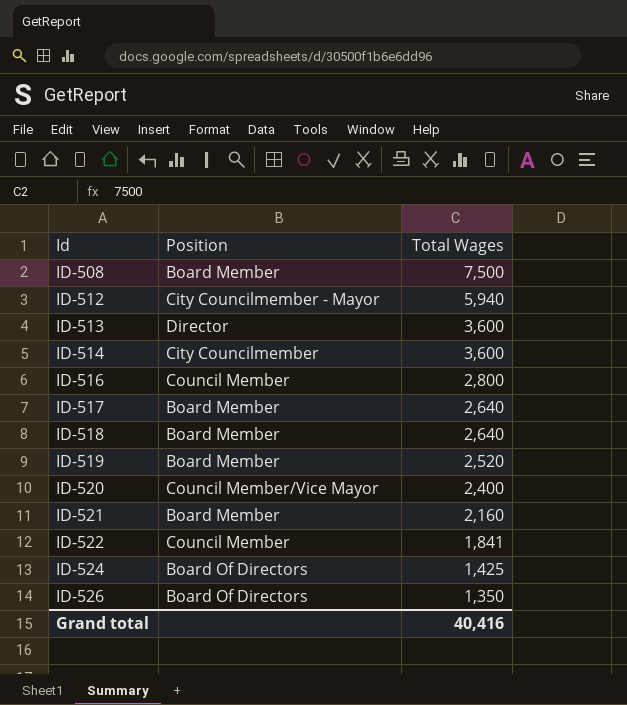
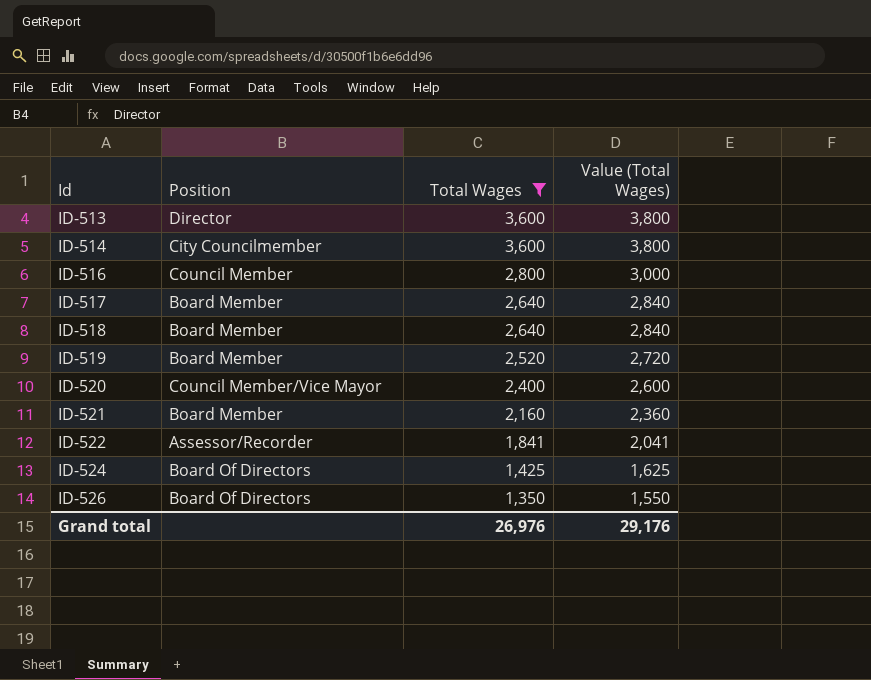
filter: none -> Total Wages <= 3,600
column Value (Total Wages) | formula: none -> [Total Wages] + 200
ID-522 | Position: Council Member -> Assessor/Recorder
Grand total | Total Wages: 40,416 -> 26,976

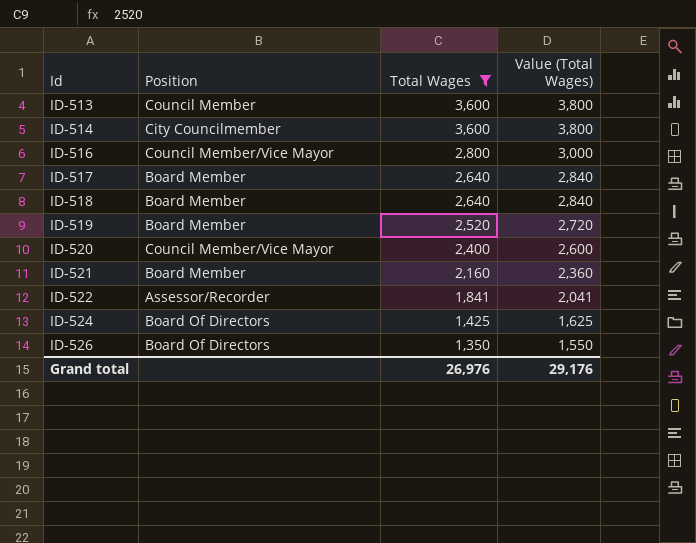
ID-513 | Position: Director -> Council Member
ID-516 | Position: Council Member -> Council Member/Vice Mayor

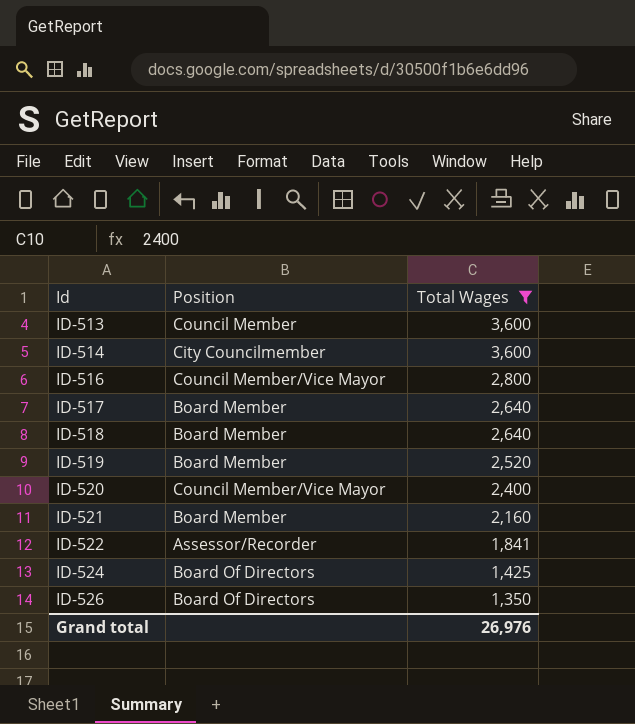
column Value (Total Wages) | formula: [Total Wages] + 200 -> none

